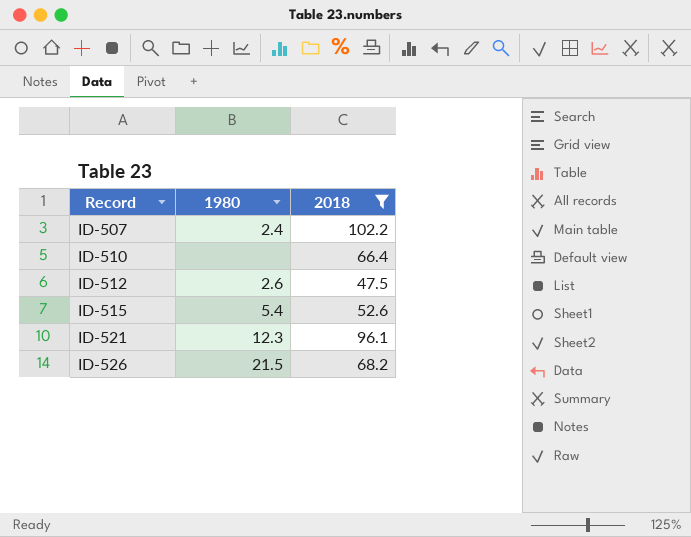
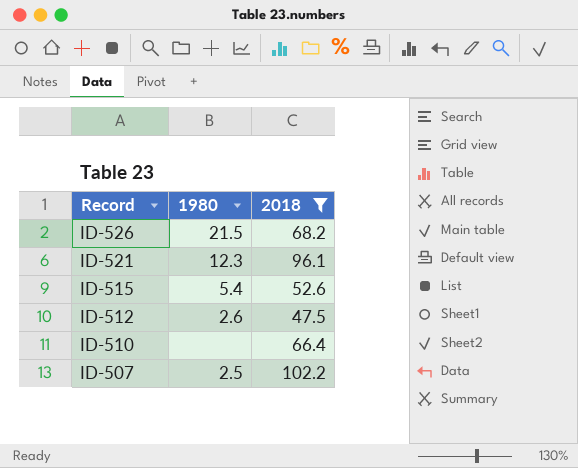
row order: Record ascending -> Record descending
ID-507 | 1980: 2.4 -> 2.5

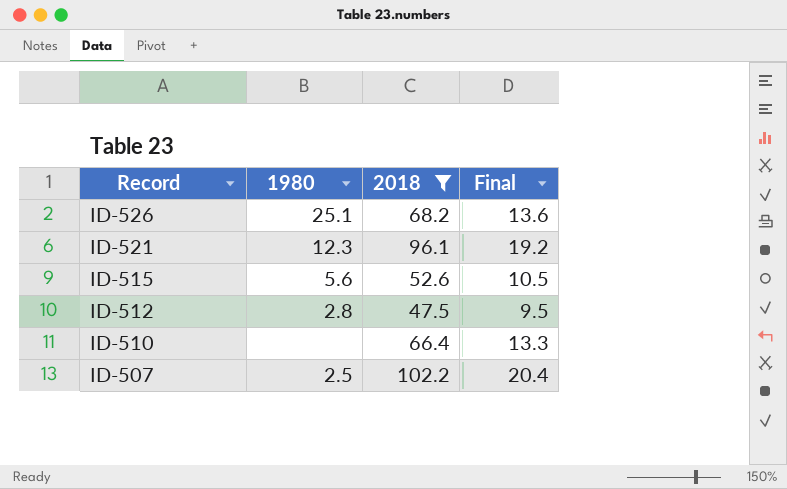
column Final | formula: none -> [2018] * 0.2
ID-526 | 1980: 21.5 -> 25.1
ID-515 | 1980: 5.4 -> 5.6
ID-512 | 1980: 2.6 -> 2.8

